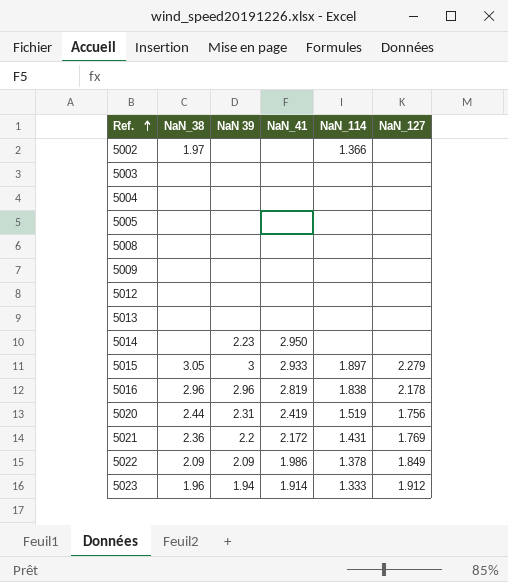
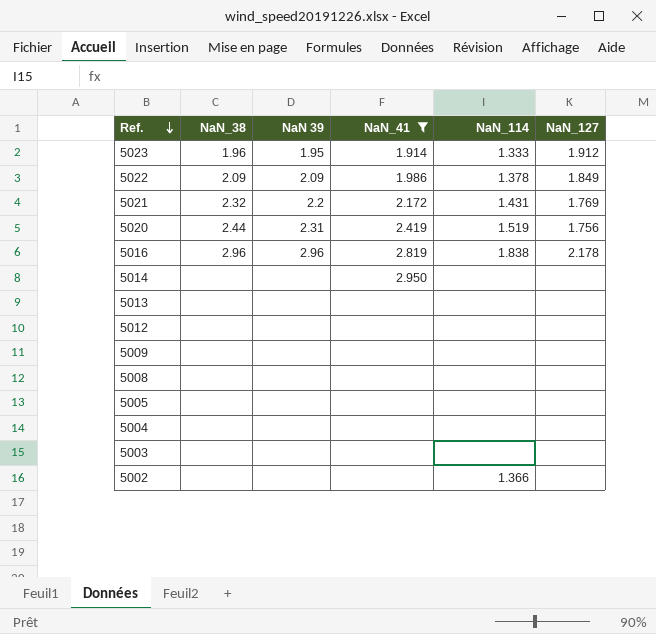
filter: none -> NaN_41 != 2.933
row order: Ref. ascending -> Ref. descending
5023 | NaN 39: 1.94 -> 1.95
5021 | NaN_38: 2.36 -> 2.32
5014 | NaN 39: 2.23 -> none
5002 | NaN_38: 1.97 -> none

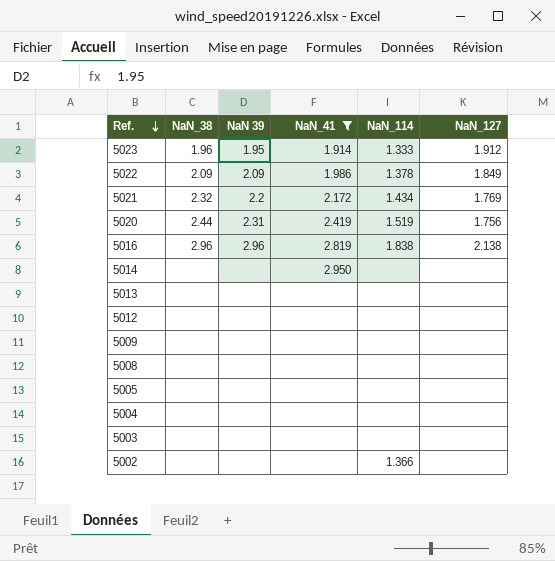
5021 | NaN_114: 1.431 -> 1.434
5016 | NaN_127: 2.178 -> 2.138

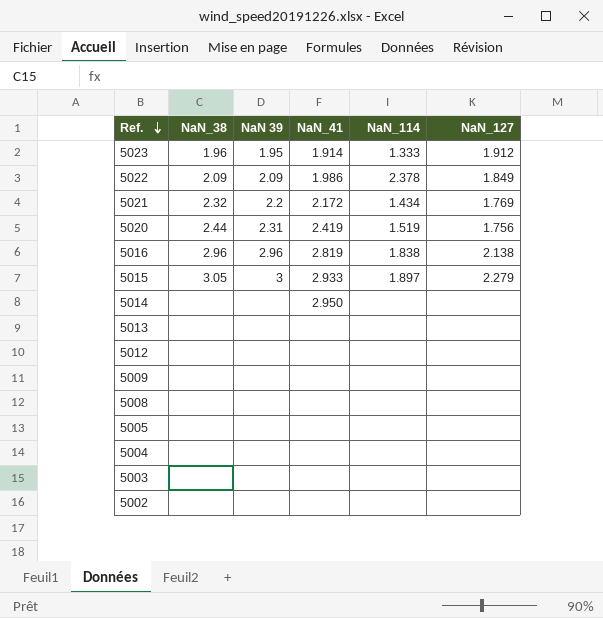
filter: NaN_41 != 2.933 -> none
5022 | NaN_114: 1.378 -> 2.378
5002 | NaN_114: 1.366 -> none

